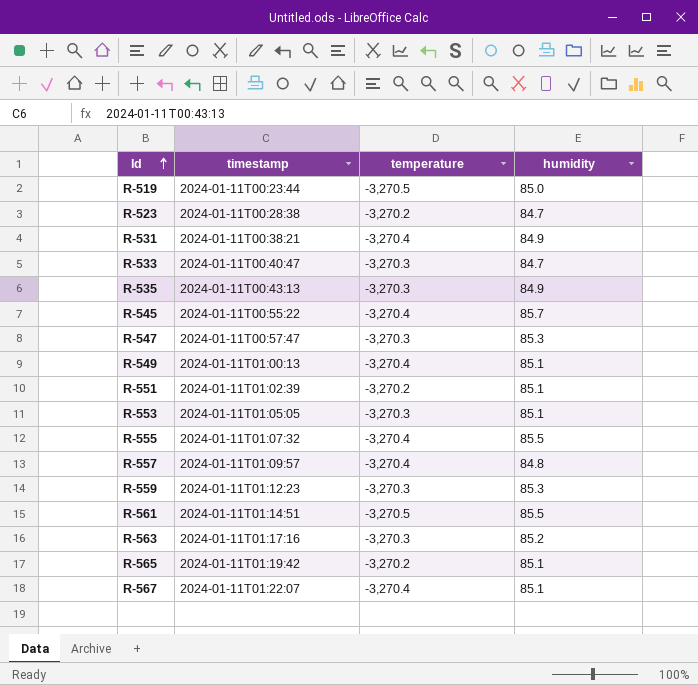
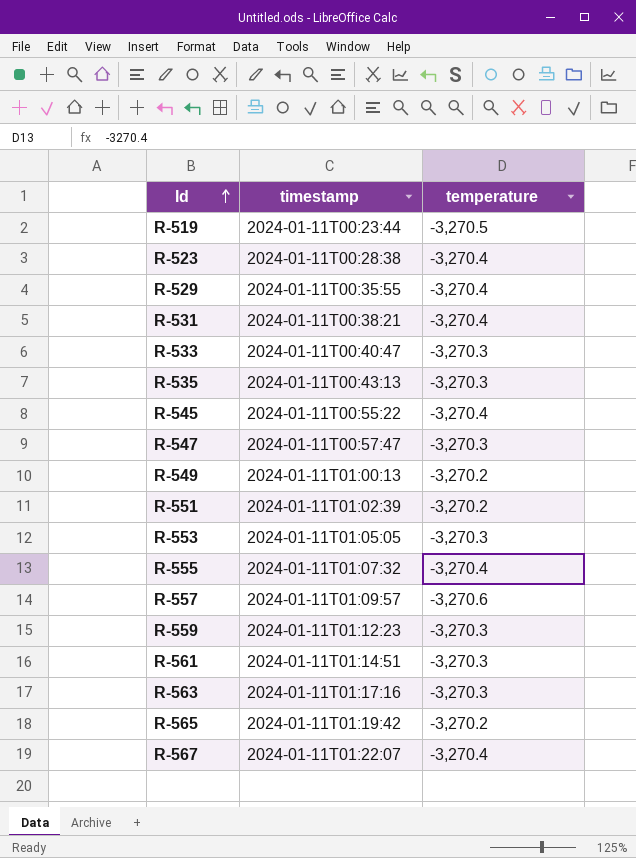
column humidity | position: 4 -> none
R-523 | temperature: -3,270.2 -> -3,270.4
row R-529: none -> 2024-01-11T00:35:55 | -3,270.4
R-549 | temperature: -3,270.4 -> -3,270.2
R-557 | temperature: -3,270.4 -> -3,270.6
R-561 | temperature: -3,270.5 -> -3,270.3

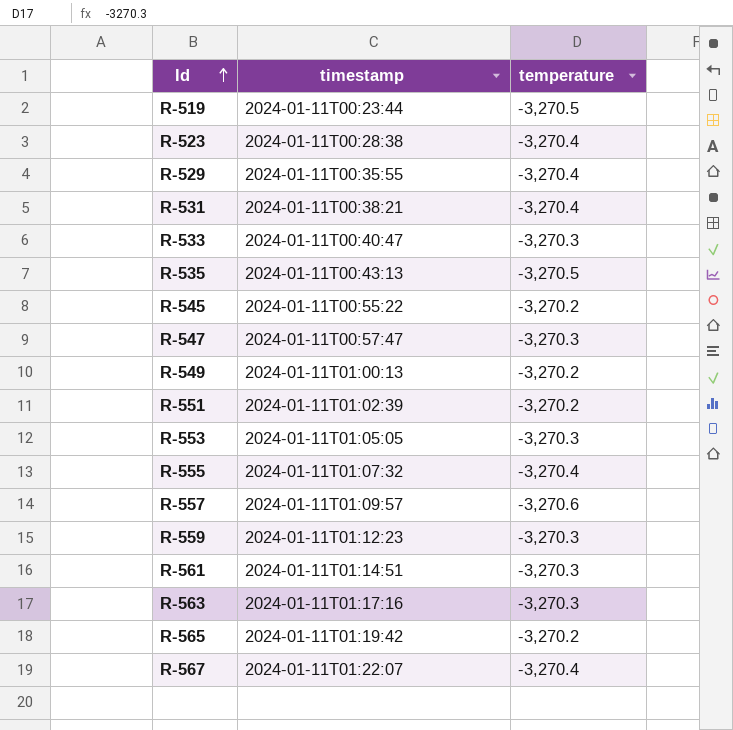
R-535 | temperature: -3,270.3 -> -3,270.5
R-545 | temperature: -3,270.4 -> -3,270.2

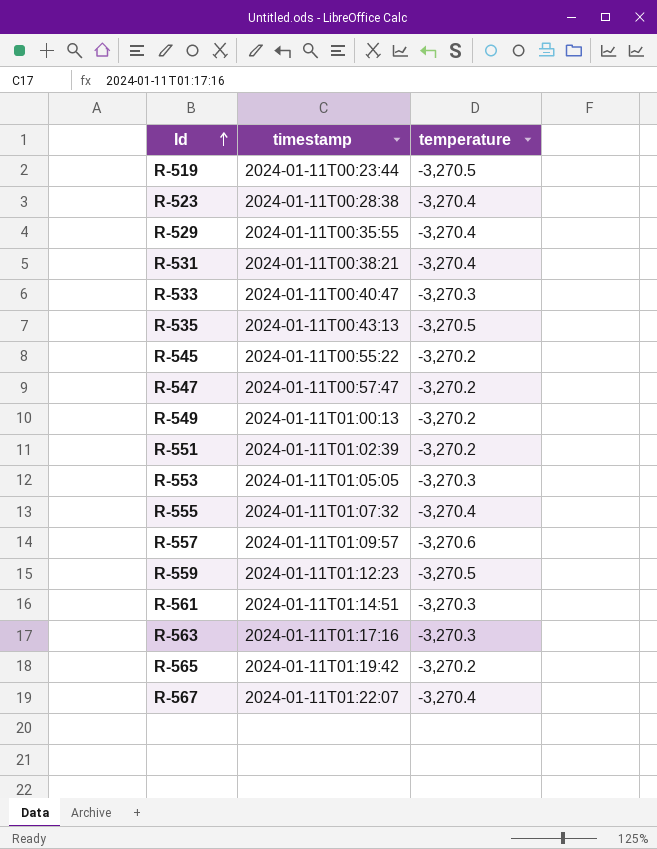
R-547 | temperature: -3,270.3 -> -3,270.2
R-559 | temperature: -3,270.3 -> -3,270.5

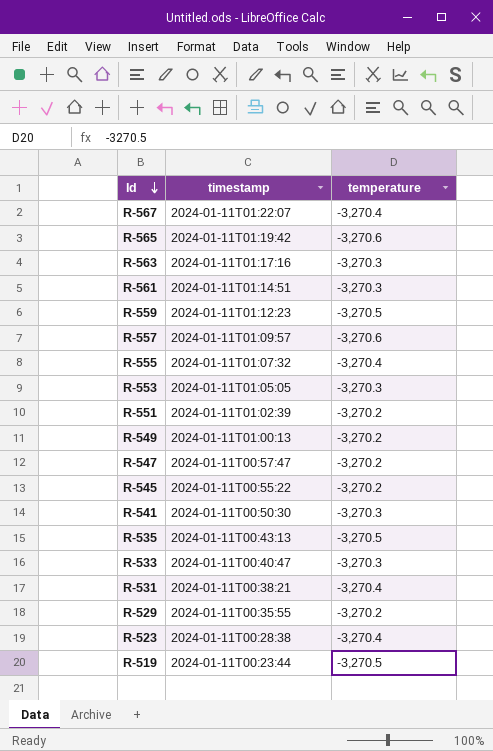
row order: Id ascending -> Id descending
R-565 | temperature: -3,270.2 -> -3,270.6
row R-541: none -> 2024-01-11T00:50:30 | -3,270.3
R-529 | temperature: -3,270.4 -> -3,270.2

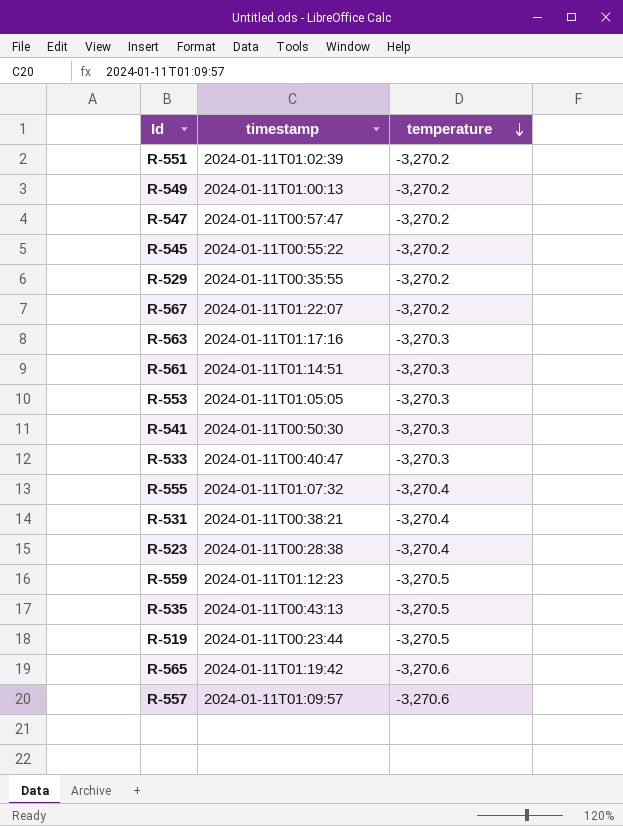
row order: Id descending -> temperature descending
R-567 | temperature: -3,270.4 -> -3,270.2

